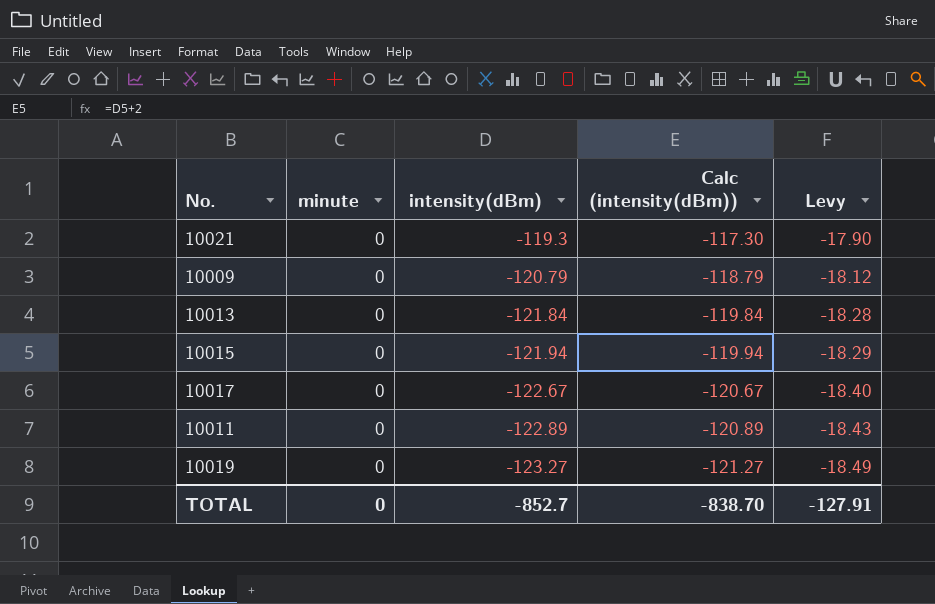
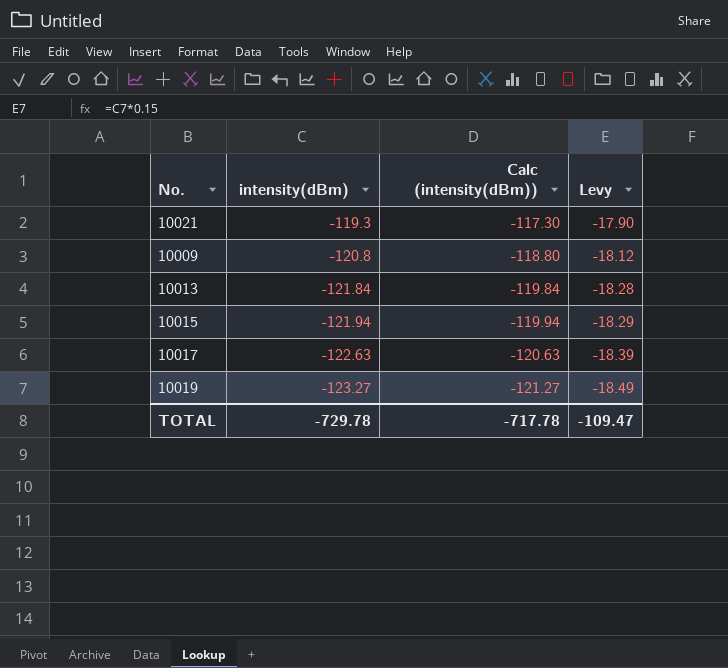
column minute | position: 2 -> none
row 10011: 0 | -122.89 | -120.89 | -18.43 -> none
10009 | intensity(dBm): -120.79 -> -120.8
10009 | Calc (intensity(dBm)): -118.79 -> -118.80
10017 | intensity(dBm): -122.67 -> -122.63
10017 | Calc (intensity(dBm)): -120.67 -> -120.63
10017 | Levy: -18.40 -> -18.39
TOTAL | intensity(dBm): -852.7 -> -729.78
TOTAL | Calc (intensity(dBm)): -838.70 -> -717.78
TOTAL | Levy: -127.91 -> -109.47

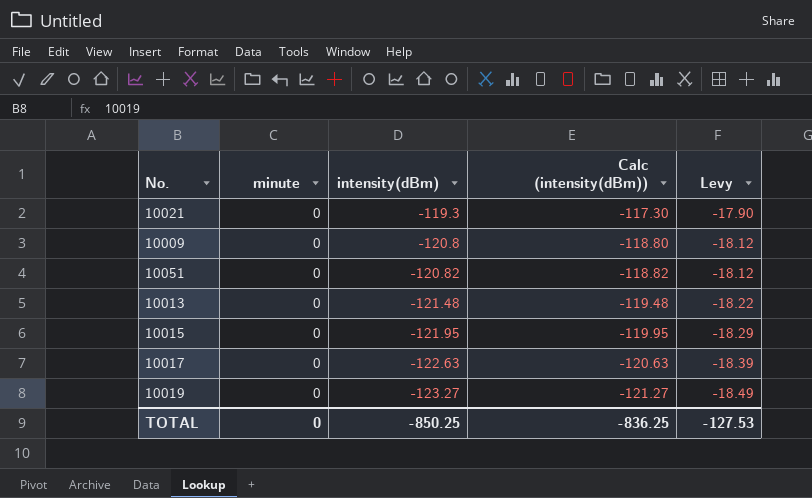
column minute | position: none -> 2
row 10051: none -> 0 | -120.82 | -118.82 | -18.12
10013 | intensity(dBm): -121.84 -> -121.48
10013 | Calc (intensity(dBm)): -119.84 -> -119.48
10013 | Levy: -18.28 -> -18.22
10015 | intensity(dBm): -121.94 -> -121.95
10015 | Calc (intensity(dBm)): -119.94 -> -119.95
TOTAL | intensity(dBm): -729.78 -> -850.25
TOTAL | Calc (intensity(dBm)): -717.78 -> -836.25
TOTAL | Levy: -109.47 -> -127.53

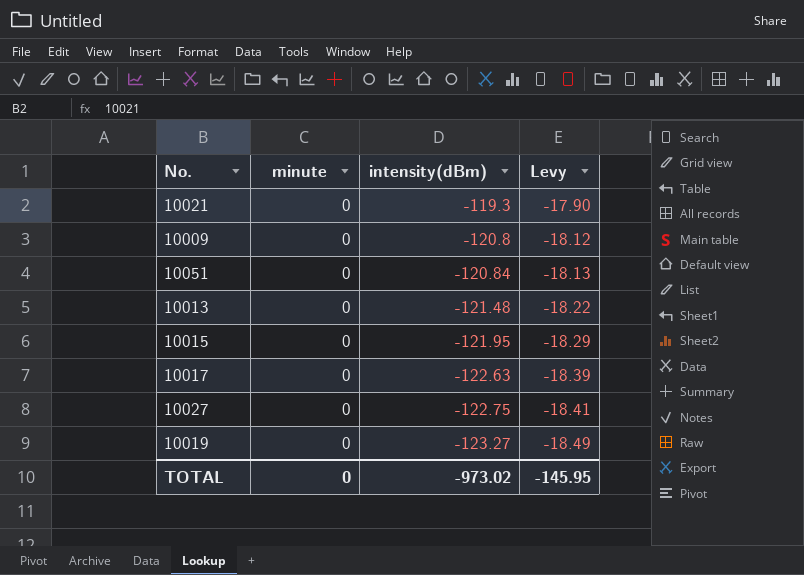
column Calc (intensity(dBm)) | formula: [intensity(dBm)] + 2 -> none
10051 | intensity(dBm): -120.82 -> -120.84
10051 | Levy: -18.12 -> -18.13
row 10027: none -> 0 | -122.75 | -18.41
TOTAL | intensity(dBm): -850.25 -> -973.02
TOTAL | Levy: -127.53 -> -145.95

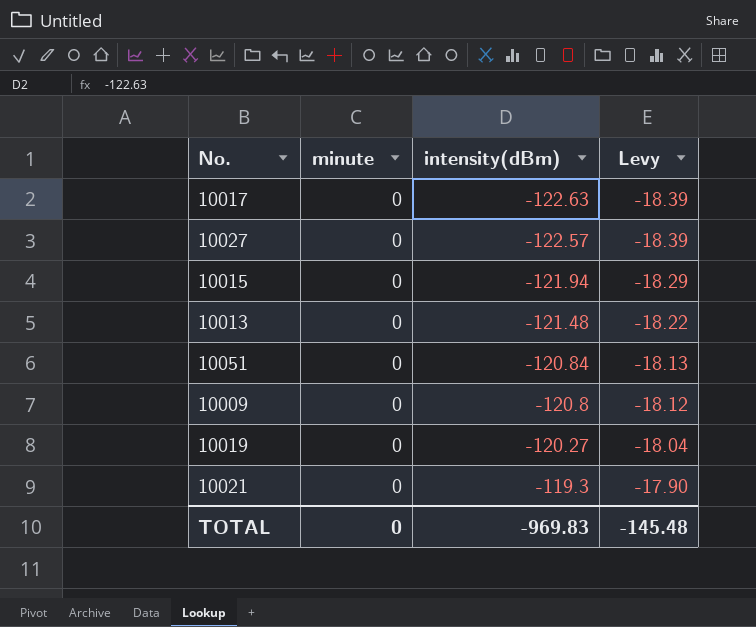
row order: intensity(dBm) descending -> intensity(dBm) ascending
10027 | intensity(dBm): -122.75 -> -122.57
10027 | Levy: -18.41 -> -18.39
10015 | intensity(dBm): -121.95 -> -121.94
10019 | intensity(dBm): -123.27 -> -120.27
10019 | Levy: -18.49 -> -18.04
TOTAL | intensity(dBm): -973.02 -> -969.83
TOTAL | Levy: -145.95 -> -145.48

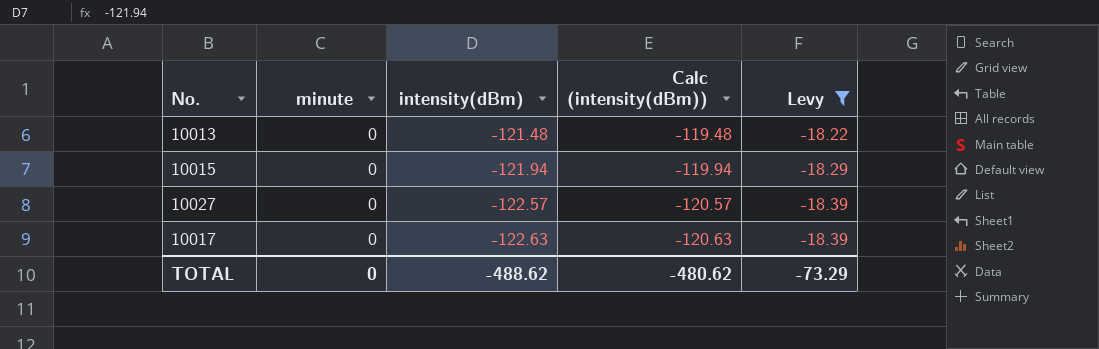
filter: none -> Levy <= -18.22
row order: intensity(dBm) ascending -> intensity(dBm) descending
column Calc (intensity(dBm)) | formula: none -> [intensity(dBm)] + 2
TOTAL | intensity(dBm): -969.83 -> -488.62
TOTAL | Levy: -145.48 -> -73.29

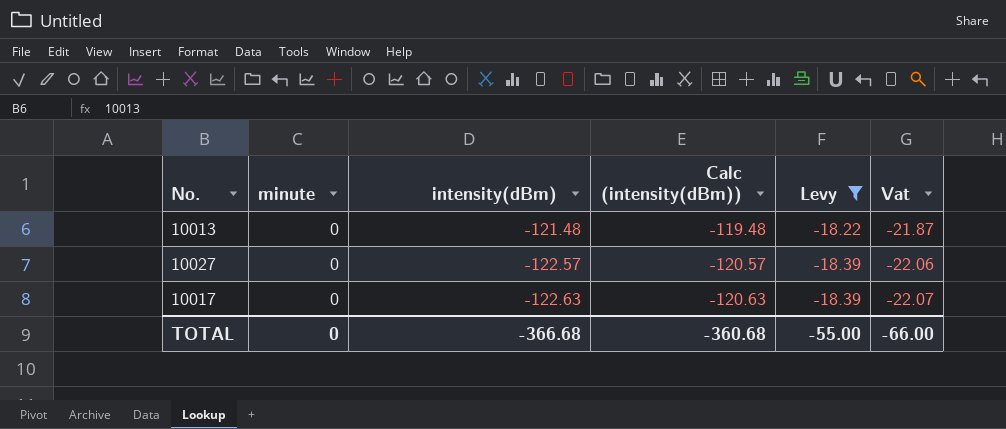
column Vat | formula: none -> [intensity(dBm)] * 0.18
row 10015: 0 | -121.94 | -119.94 | -18.29 -> none
TOTAL | intensity(dBm): -488.62 -> -366.68
TOTAL | Calc (intensity(dBm)): -480.62 -> -360.68
TOTAL | Levy: -73.29 -> -55.00

